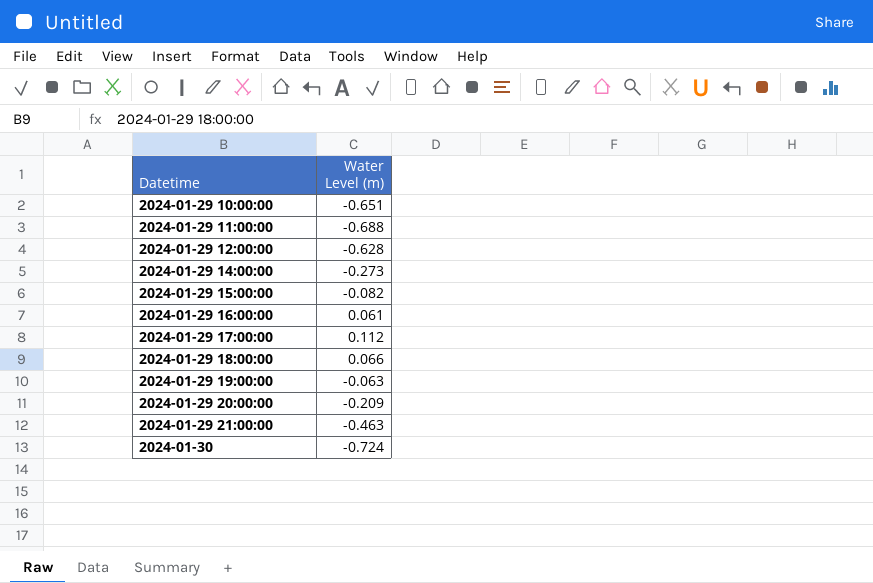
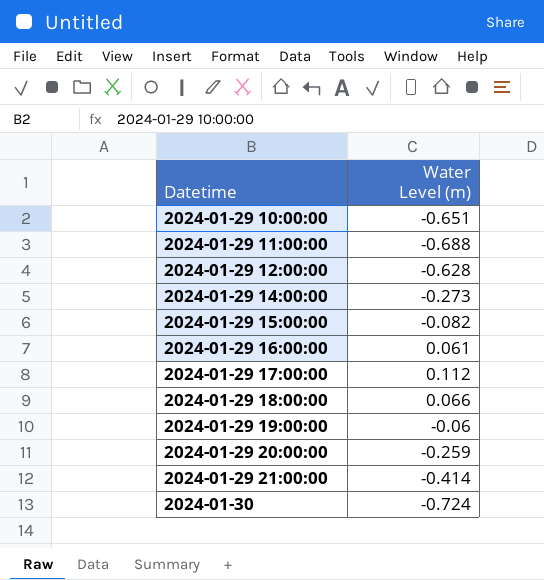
2024-01-29 19:00:00 | Water Level (m): -0.063 -> -0.06
2024-01-29 20:00:00 | Water Level (m): -0.209 -> -0.259
2024-01-29 21:00:00 | Water Level (m): -0.463 -> -0.414

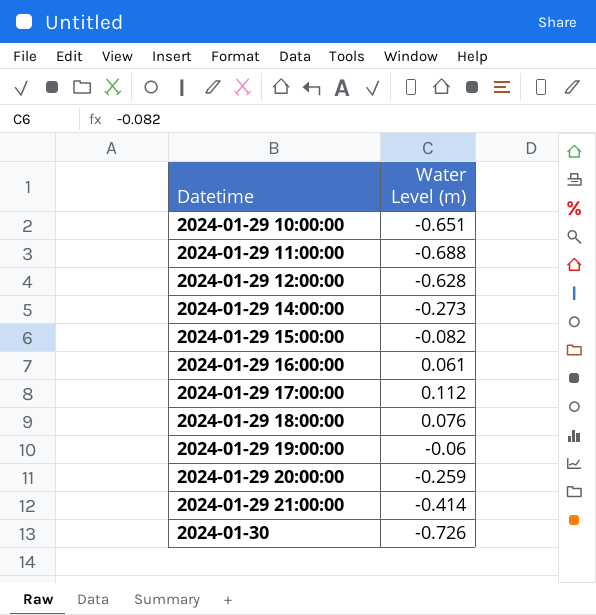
2024-01-29 18:00:00 | Water Level (m): 0.066 -> 0.076
2024-01-30 | Water Level (m): -0.724 -> -0.726

